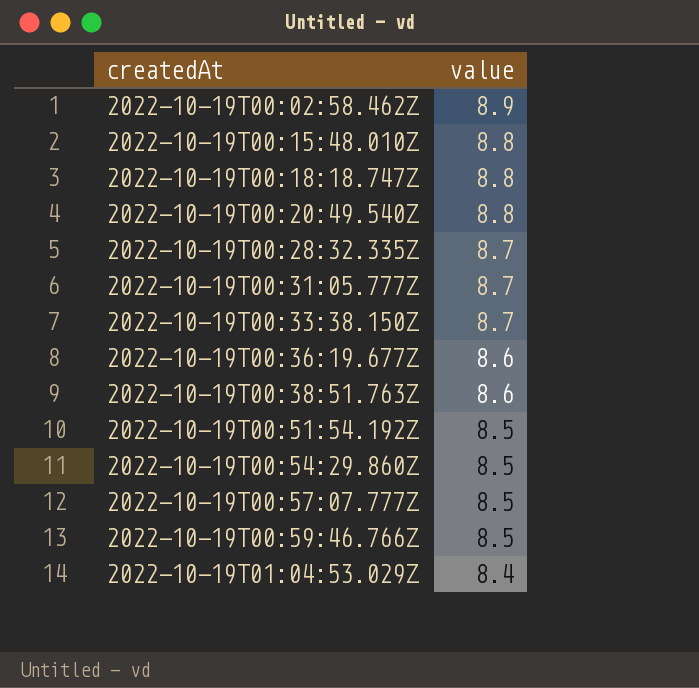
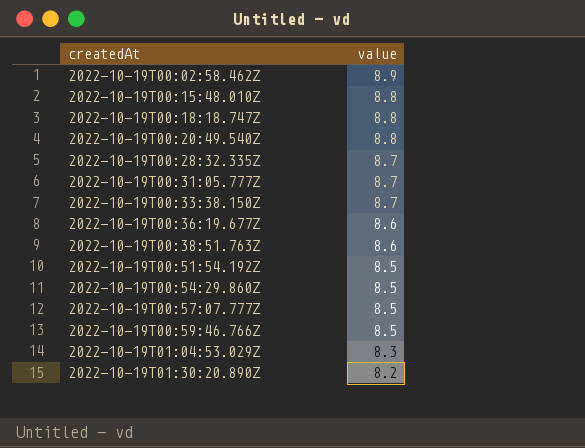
2022-10-19T01:04:53.029Z | value: 8.4 -> 8.3
row 2022-10-19T01:30:20.890Z: none -> 8.2

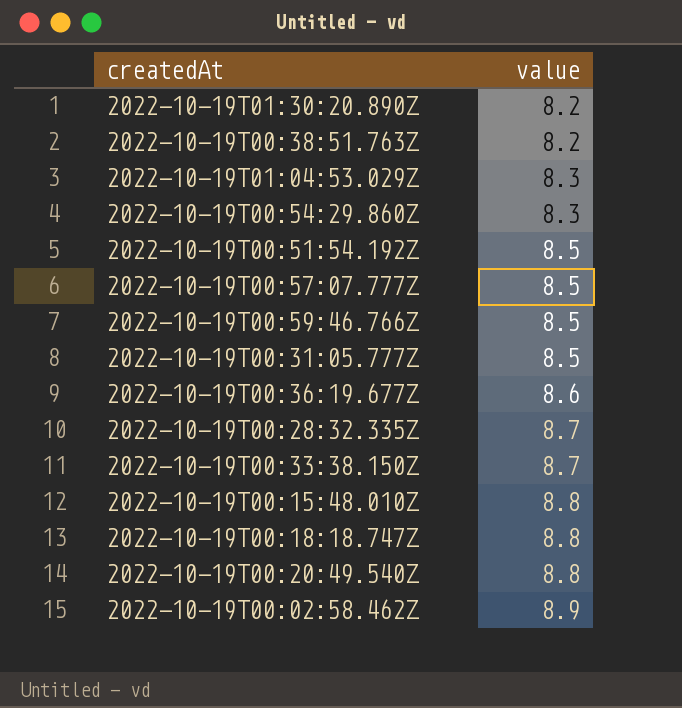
row order: createdAt ascending -> value ascending
2022-10-19T00:38:51.763Z | value: 8.6 -> 8.2
2022-10-19T00:54:29.860Z | value: 8.5 -> 8.3
2022-10-19T00:31:05.777Z | value: 8.7 -> 8.5

